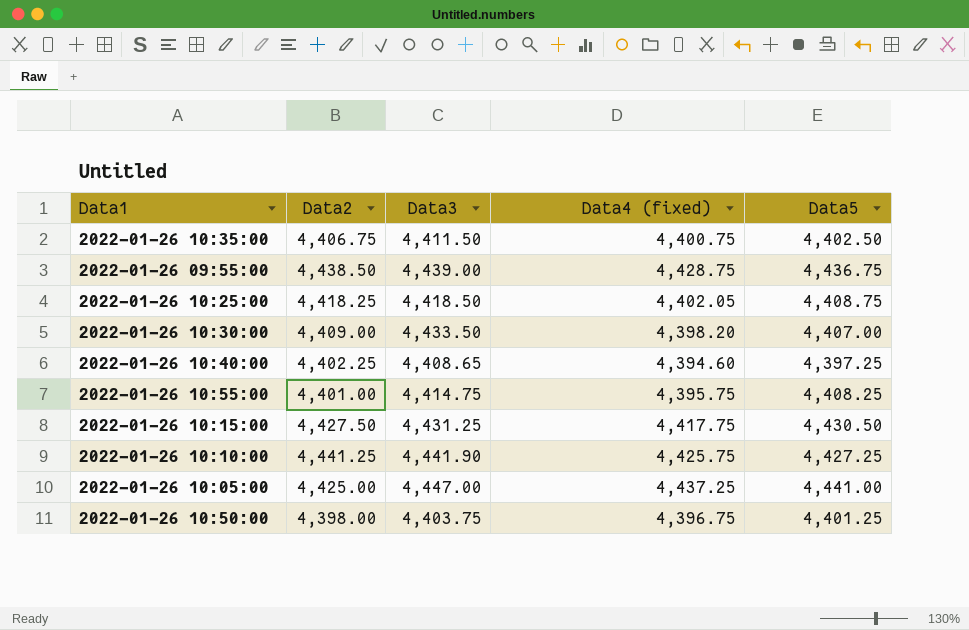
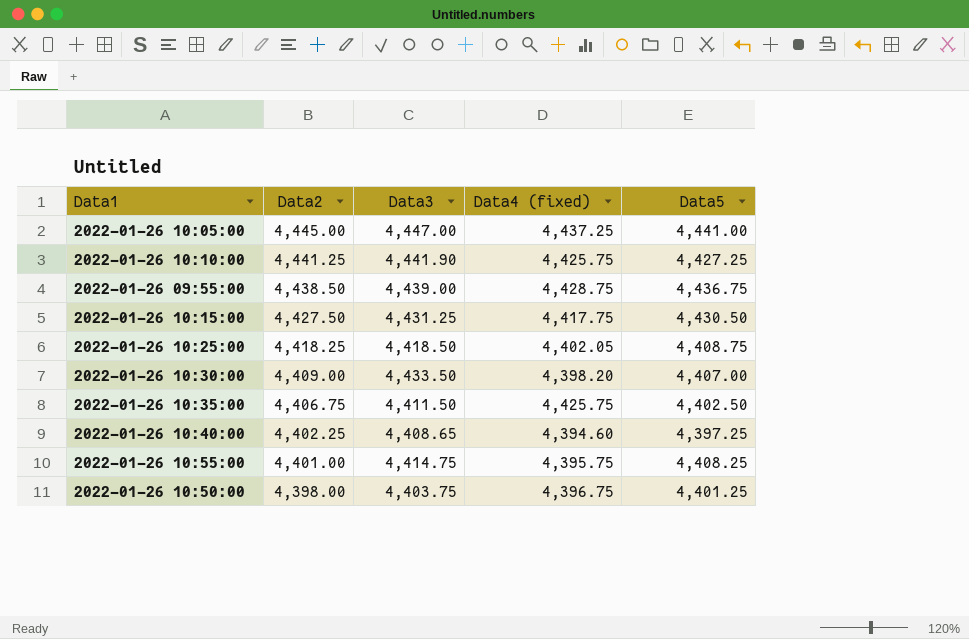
row order: none -> Data2 descending
2022-01-26 10:05:00 | Data2: 4,425.00 -> 4,445.00
2022-01-26 10:35:00 | Data4 (fixed): 4,400.75 -> 4,425.75

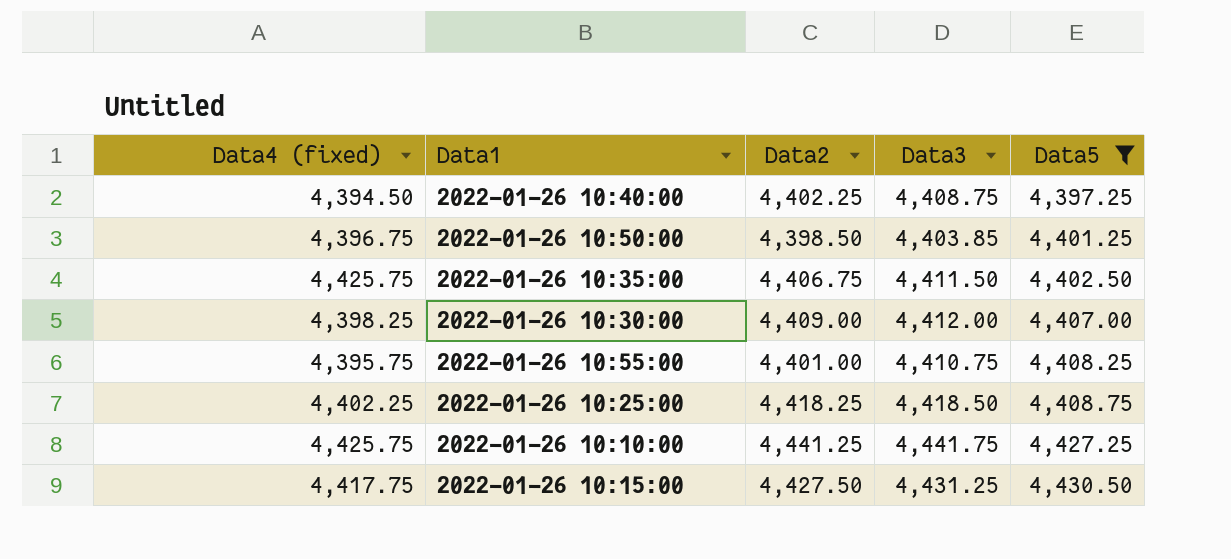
filter: none -> Data5 <= 4,430.50
row order: Data2 descending -> Data5 ascending
column Data4 (fixed) | position: 4 -> 1
2022-01-26 10:40:00 | Data4 (fixed): 4,394.60 -> 4,394.50
2022-01-26 10:40:00 | Data3: 4,408.65 -> 4,408.75
2022-01-26 10:50:00 | Data2: 4,398.00 -> 4,398.50
2022-01-26 10:50:00 | Data3: 4,403.75 -> 4,403.85
2022-01-26 10:30:00 | Data4 (fixed): 4,398.20 -> 4,398.25
2022-01-26 10:30:00 | Data3: 4,433.50 -> 4,412.00
2022-01-26 10:55:00 | Data3: 4,414.75 -> 4,410.75
2022-01-26 10:25:00 | Data4 (fixed): 4,402.05 -> 4,402.25
2022-01-26 10:10:00 | Data3: 4,441.90 -> 4,441.75

